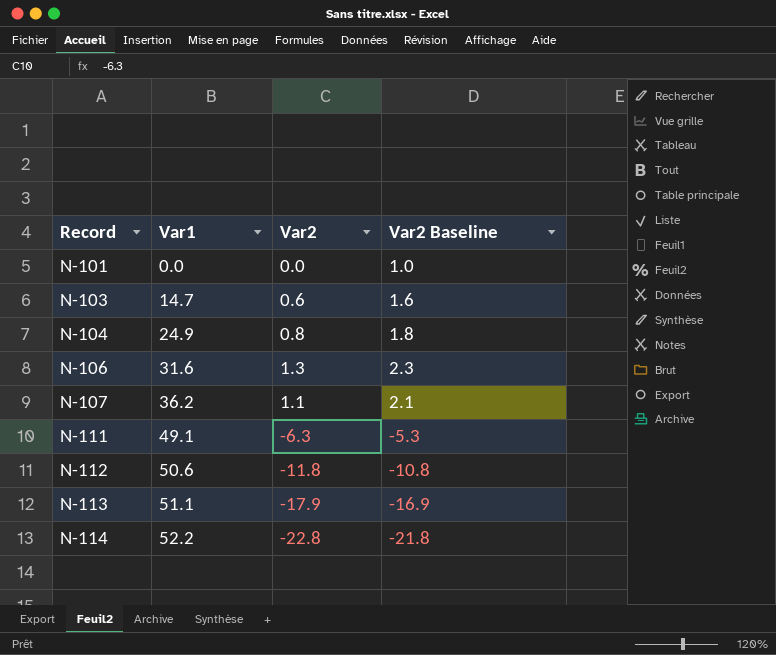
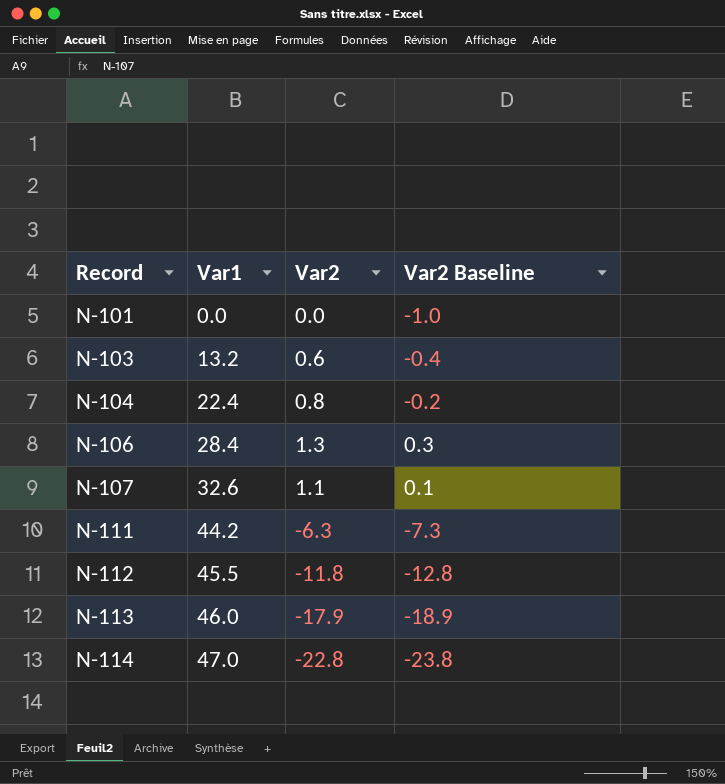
column Var2 Baseline | formula: [Var2] + 1 -> [Var2] - 1
N-103 | Var1: 14.7 -> 13.2
N-104 | Var1: 24.9 -> 22.4
N-106 | Var1: 31.6 -> 28.4
N-107 | Var1: 36.2 -> 32.6
N-111 | Var1: 49.1 -> 44.2
N-112 | Var1: 50.6 -> 45.5
N-113 | Var1: 51.1 -> 46.0
N-114 | Var1: 52.2 -> 47.0

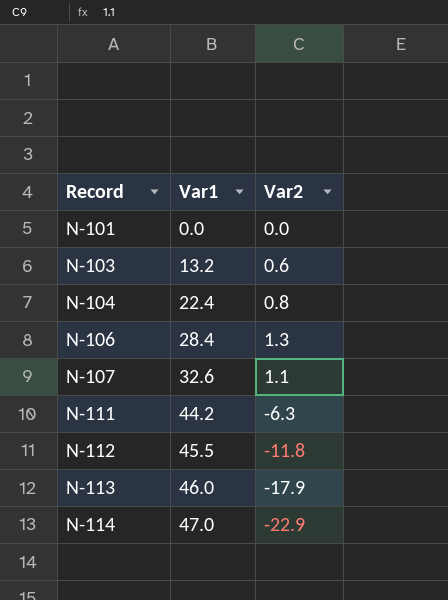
column Var2 Baseline | formula: [Var2] - 1 -> none
N-114 | Var2: -22.8 -> -22.9

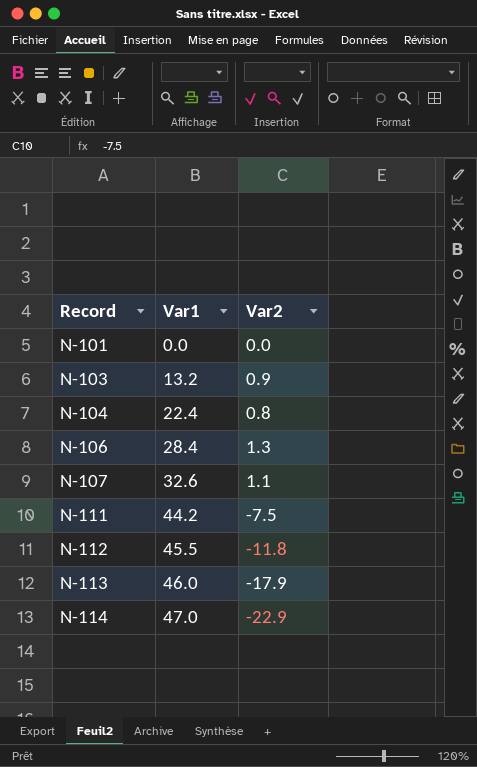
N-103 | Var2: 0.6 -> 0.9
N-111 | Var2: -6.3 -> -7.5

